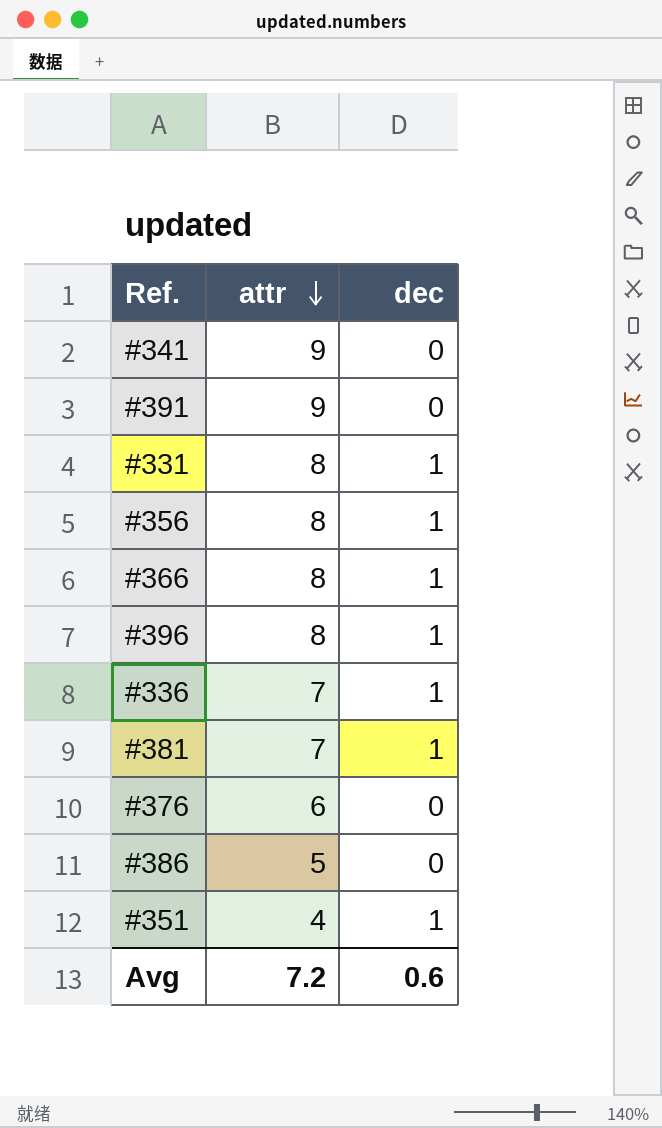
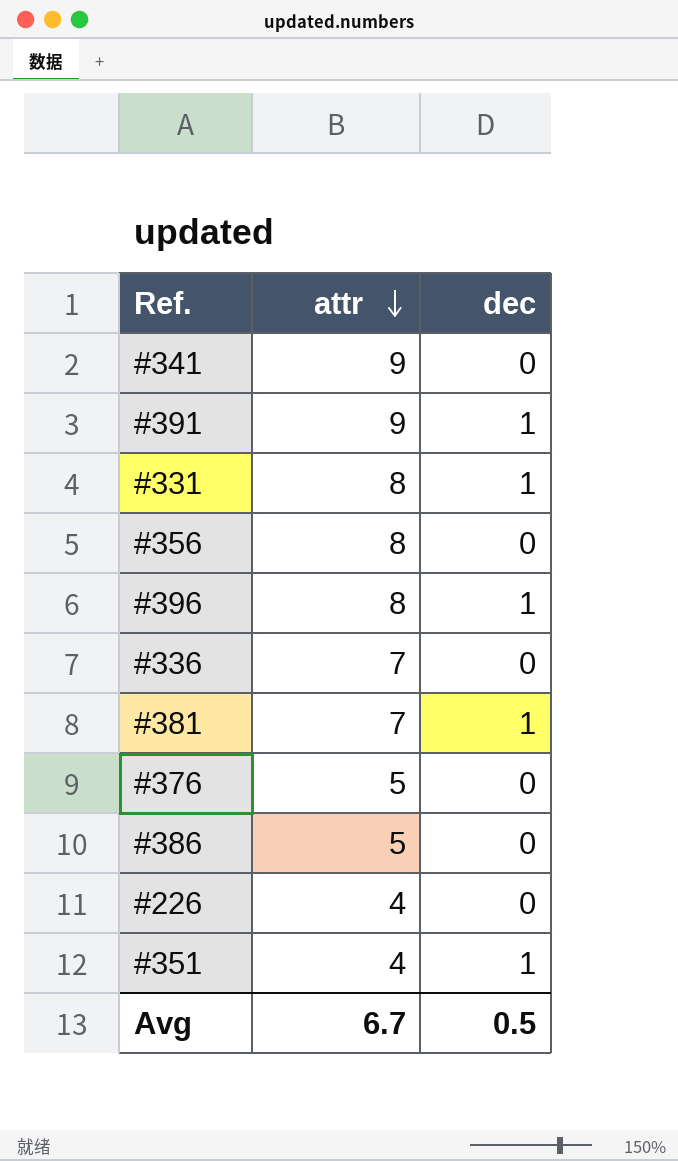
row #366: 8 | 1 -> none
#391 | dec: 0 -> 1
#356 | dec: 1 -> 0
#336 | dec: 1 -> 0
#376 | attr: 6 -> 5
row #226: none -> 4 | 0
Avg | attr: 7.2 -> 6.7
Avg | dec: 0.6 -> 0.5

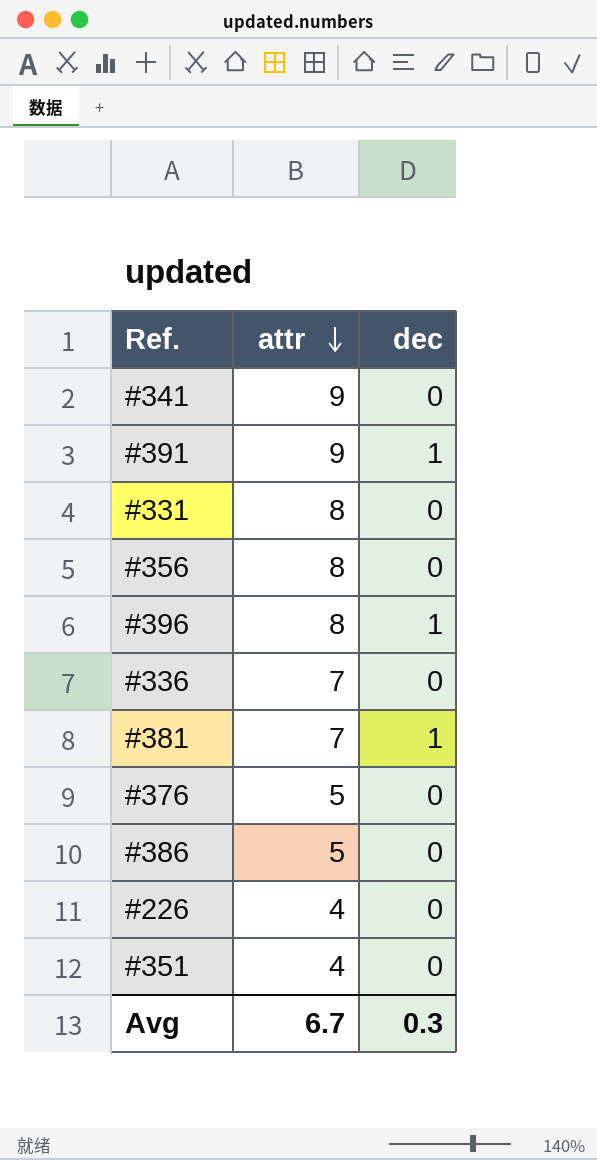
#331 | dec: 1 -> 0
#351 | dec: 1 -> 0
Avg | dec: 0.5 -> 0.3

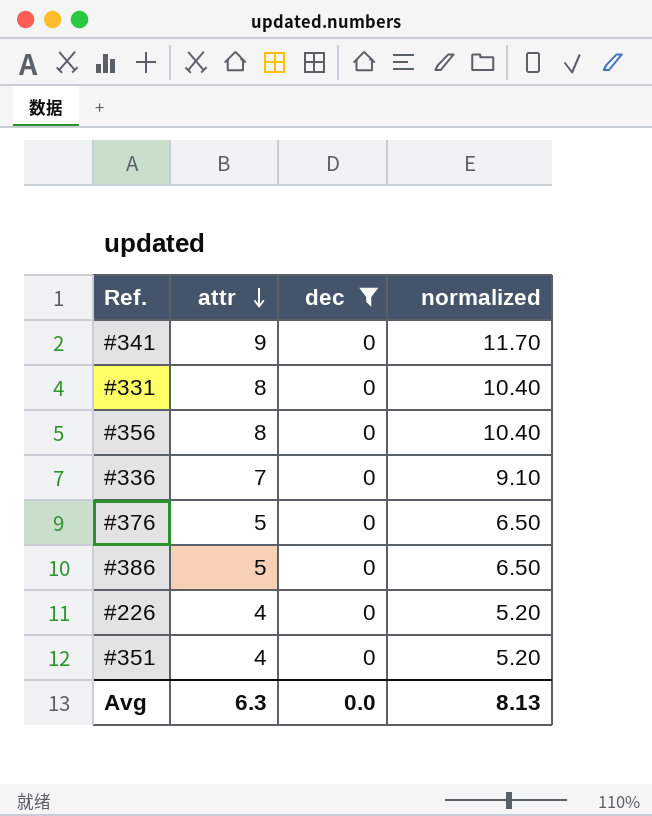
filter: none -> dec = 0
column normalized | formula: none -> [attr] * 1.3
Avg | attr: 6.7 -> 6.3
Avg | dec: 0.3 -> 0.0

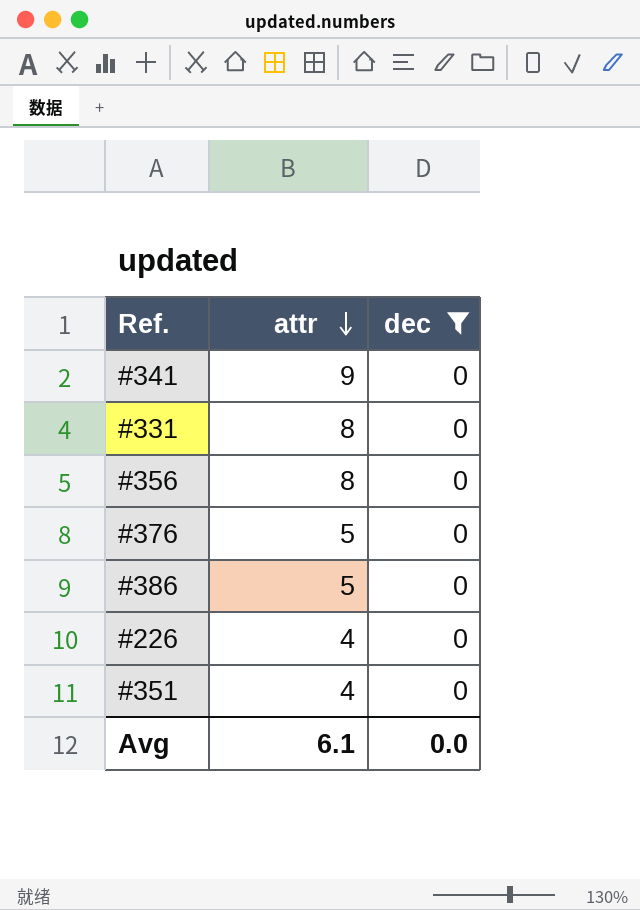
column normalized | formula: [attr] * 1.3 -> none
row #336: 7 | 0 | 9.10 -> none
Avg | attr: 6.3 -> 6.1

